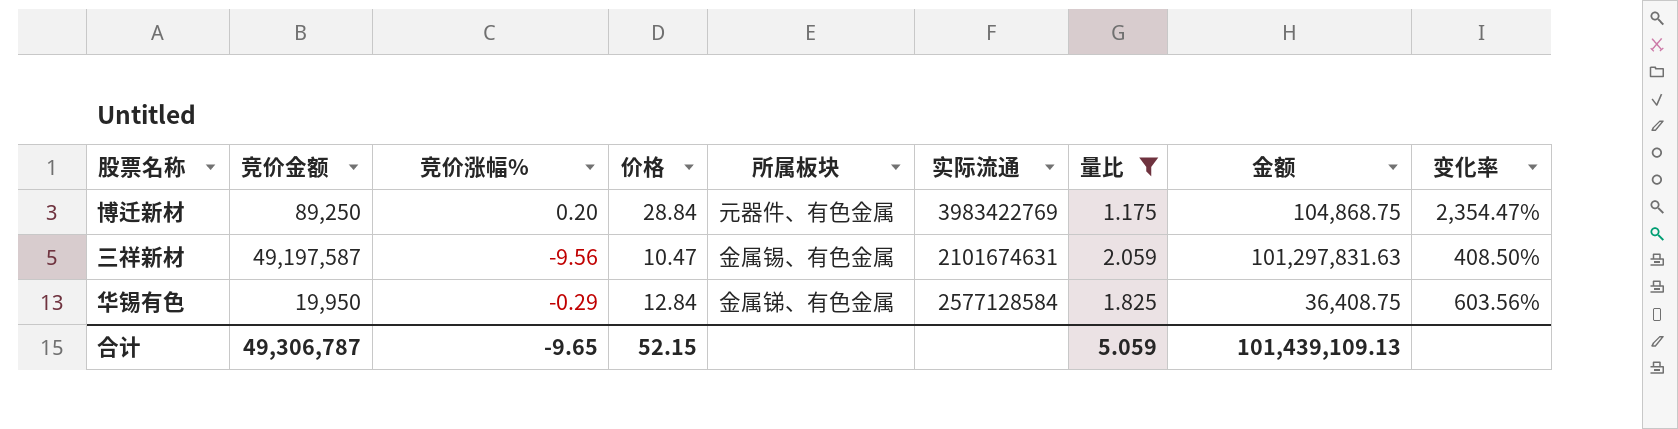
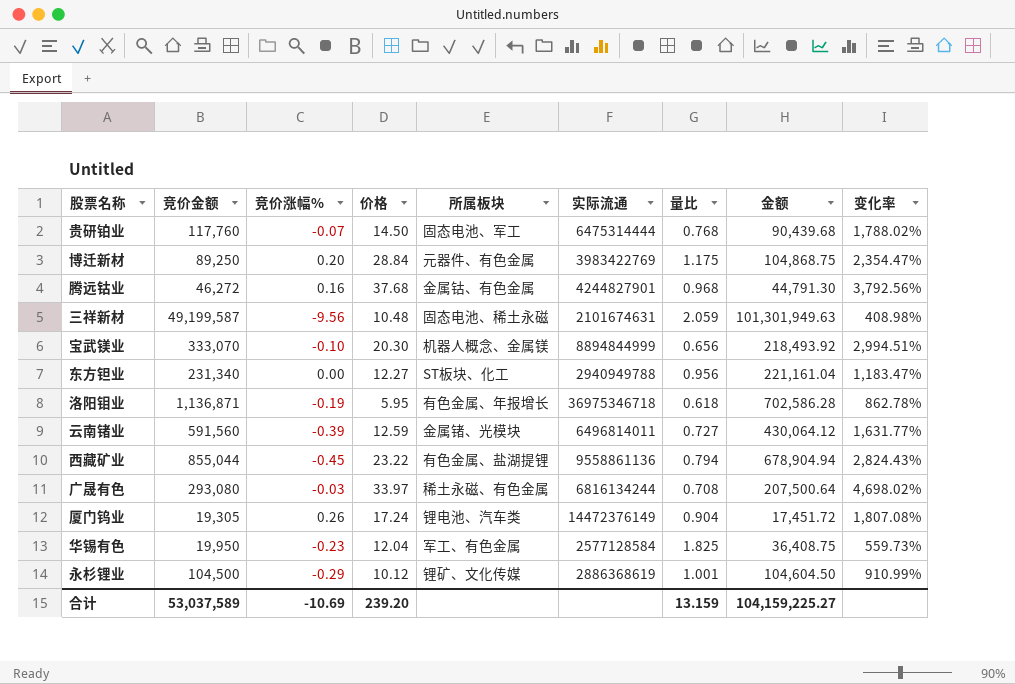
filter: 量比 >= 1.175 -> none
三祥新材 | 竞价金额: 49,197,587 -> 49,199,587
三祥新材 | 价格: 10.47 -> 10.48
三祥新材 | 所属板块: 金属锡、有色金属 -> 固态电池、稀土永磁
三祥新材 | 金额: 101,297,831.63 -> 101,301,949.63
三祥新材 | 变化率: 408.50% -> 408.98%
华锡有色 | 竞价涨幅%: -0.29 -> -0.23
华锡有色 | 价格: 12.84 -> 12.04
华锡有色 | 所属板块: 金属锑、有色金属 -> 军工、有色金属
华锡有色 | 变化率: 603.56% -> 559.73%
合计 | 竞价金额: 49,306,787 -> 53,037,589
合计 | 竞价涨幅%: -9.65 -> -10.69
合计 | 价格: 52.15 -> 239.20
合计 | 量比: 5.059 -> 13.159
合计 | 金额: 101,439,109.13 -> 104,159,225.27

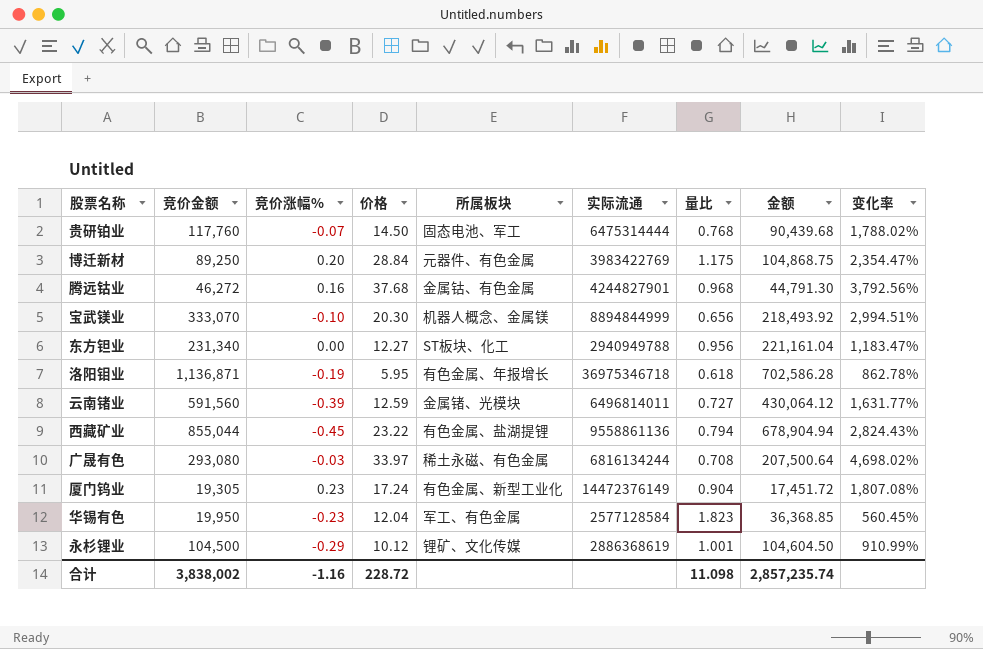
row 三祥新材: 49,199,587 | -9.56 | 10.48 | 固态电池、稀土永磁 | 2101674631 | 2.059 | 101,301,949.63 | 408.98% -> none
厦门钨业 | 竞价涨幅%: 0.26 -> 0.23
厦门钨业 | 所属板块: 锂电池、汽车类 -> 有色金属、新型工业化
华锡有色 | 量比: 1.825 -> 1.823
华锡有色 | 金额: 36,408.75 -> 36,368.85
华锡有色 | 变化率: 559.73% -> 560.45%
合计 | 竞价金额: 53,037,589 -> 3,838,002
合计 | 竞价涨幅%: -10.69 -> -1.16
合计 | 价格: 239.20 -> 228.72
合计 | 量比: 13.159 -> 11.098
合计 | 金额: 104,159,225.27 -> 2,857,235.74

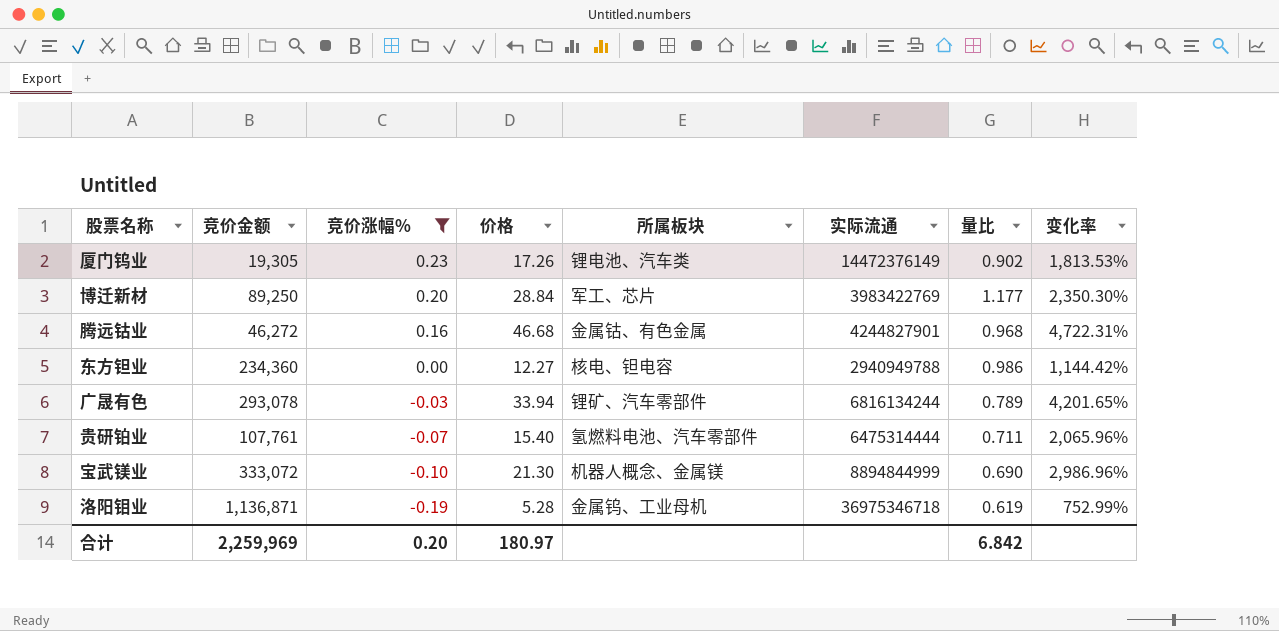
filter: none -> 竞价涨幅% >= -0.19
row order: none -> 竞价涨幅% descending
column 金额 | formula: [竞价金额] * [量比] -> none
厦门钨业 | 价格: 17.24 -> 17.26
厦门钨业 | 所属板块: 有色金属、新型工业化 -> 锂电池、汽车类
厦门钨业 | 量比: 0.904 -> 0.902
厦门钨业 | 变化率: 1,807.08% -> 1,813.53%
博迁新材 | 所属板块: 元器件、有色金属 -> 军工、芯片
博迁新材 | 量比: 1.175 -> 1.177
博迁新材 | 变化率: 2,354.47% -> 2,350.30%
腾远钴业 | 价格: 37.68 -> 46.68
腾远钴业 | 变化率: 3,792.56% -> 4,722.31%
东方钽业 | 竞价金额: 231,340 -> 234,360
东方钽业 | 所属板块: ST板块、化工 -> 核电、钽电容
东方钽业 | 量比: 0.956 -> 0.986
东方钽业 | 变化率: 1,183.47% -> 1,144.42%
广晟有色 | 竞价金额: 293,080 -> 293,078
广晟有色 | 价格: 33.97 -> 33.94
广晟有色 | 所属板块: 稀土永磁、有色金属 -> 锂矿、汽车零部件
广晟有色 | 量比: 0.708 -> 0.789
广晟有色 | 变化率: 4,698.02% -> 4,201.65%
贵研铂业 | 竞价金额: 117,760 -> 107,761
贵研铂业 | 价格: 14.50 -> 15.40
贵研铂业 | 所属板块: 固态电池、军工 -> 氢燃料电池、汽车零部件
贵研铂业 | 量比: 0.768 -> 0.711
贵研铂业 | 变化率: 1,788.02% -> 2,065.96%
宝武镁业 | 竞价金额: 333,070 -> 333,072
宝武镁业 | 价格: 20.30 -> 21.30
宝武镁业 | 量比: 0.656 -> 0.690
宝武镁业 | 变化率: 2,994.51% -> 2,986.96%
洛阳钼业 | 价格: 5.95 -> 5.28
洛阳钼业 | 所属板块: 有色金属、年报增长 -> 金属钨、工业母机
洛阳钼业 | 量比: 0.618 -> 0.619
洛阳钼业 | 变化率: 862.78% -> 752.99%
合计 | 竞价金额: 3,838,002 -> 2,259,969
合计 | 竞价涨幅%: -1.16 -> 0.20
合计 | 价格: 228.72 -> 180.97
合计 | 量比: 11.098 -> 6.842

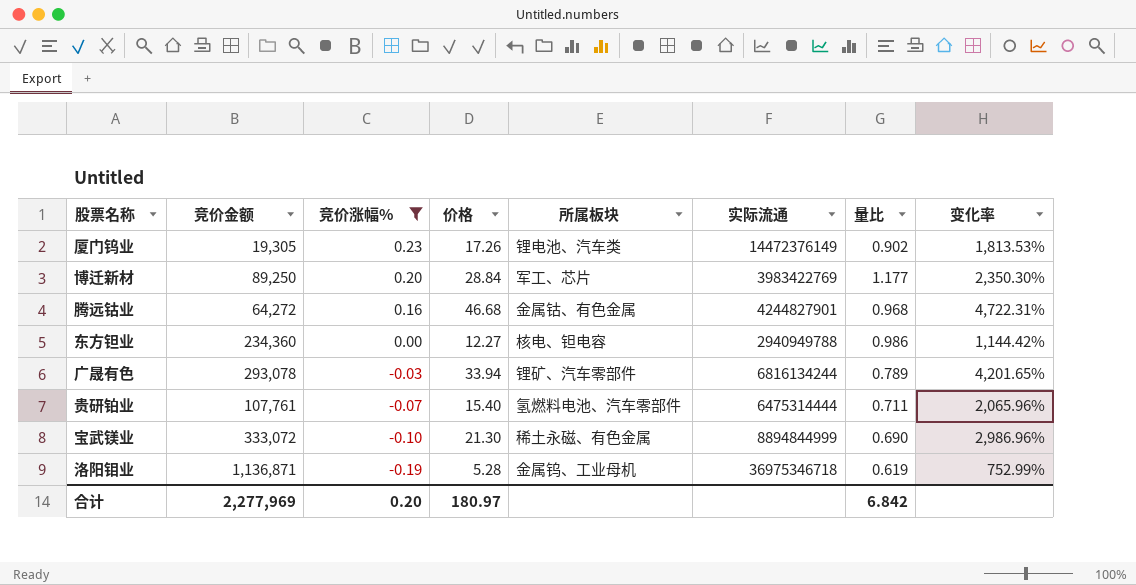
腾远钴业 | 竞价金额: 46,272 -> 64,272
宝武镁业 | 所属板块: 机器人概念、金属镁 -> 稀土永磁、有色金属
合计 | 竞价金额: 2,259,969 -> 2,277,969

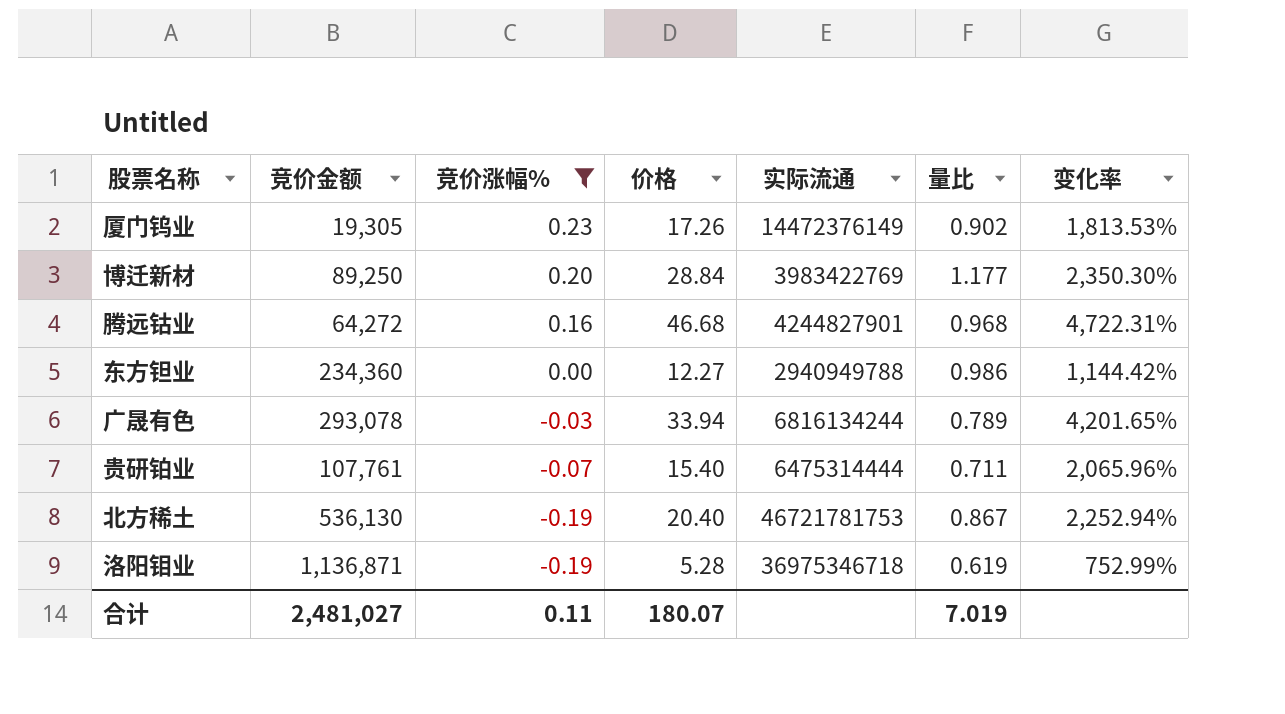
column 所属板块 | position: 5 -> none
row 宝武镁业: 333,072 | -0.10 | 21.30 | 稀土永磁、有色金属 | 8894844999 | 0.690 | 2,986.96% -> none
row 北方稀土: none -> 536,130 | -0.19 | 20.40 | 46721781753 | 0.867 | 2,252.94%
合计 | 竞价金额: 2,277,969 -> 2,481,027
合计 | 竞价涨幅%: 0.20 -> 0.11
合计 | 价格: 180.97 -> 180.07
合计 | 量比: 6.842 -> 7.019

